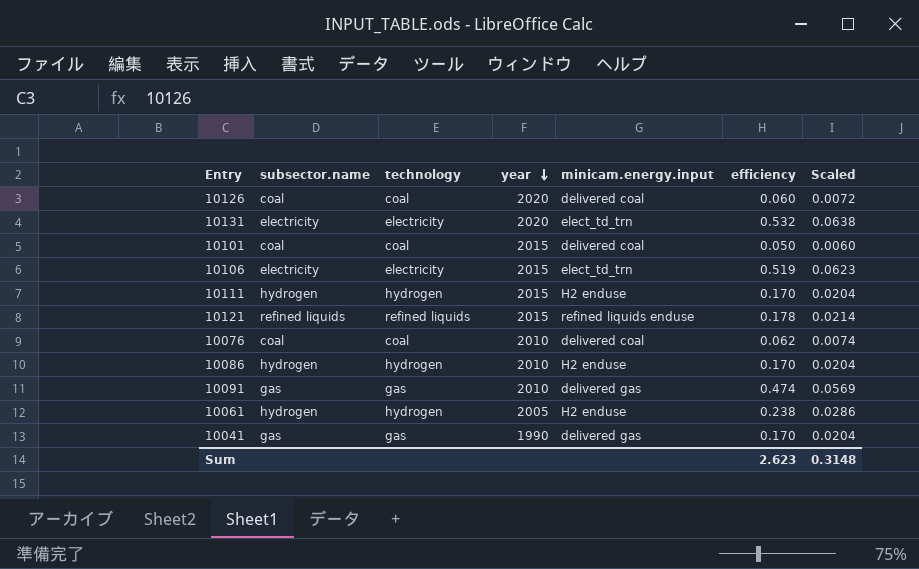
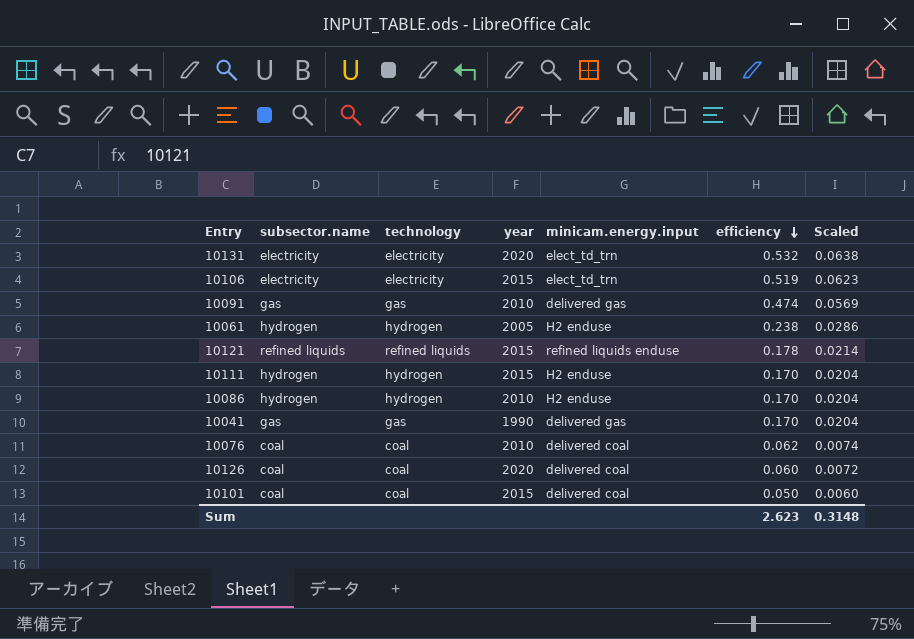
row order: year descending -> efficiency descending

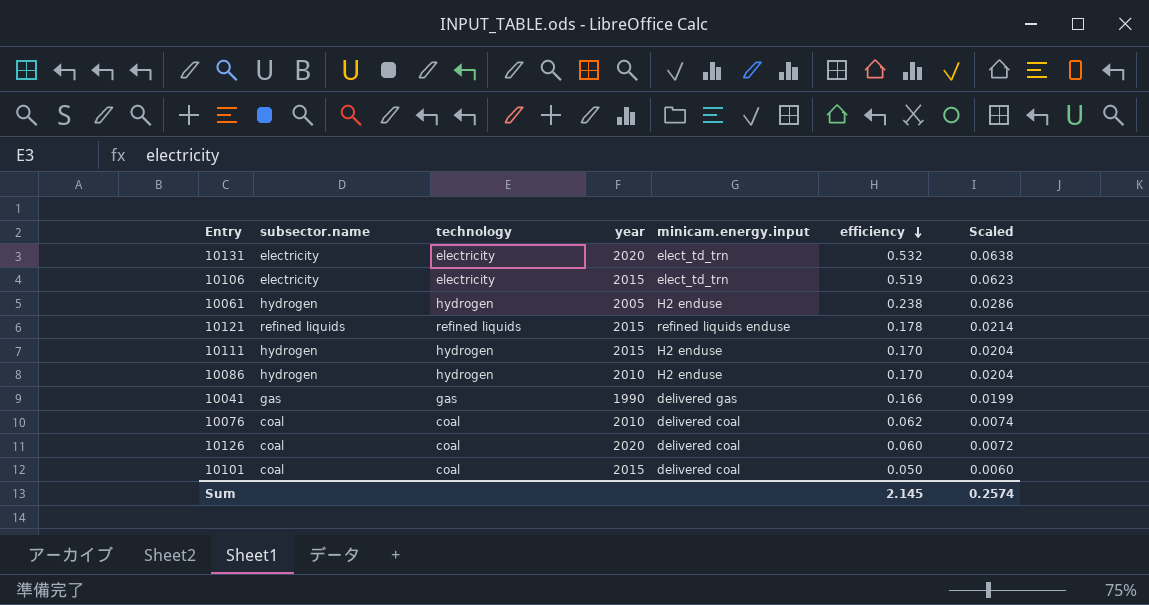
row 10091: gas | gas | 2010 | delivered gas | 0.474 | 0.0569 -> none
10041 | efficiency: 0.170 -> 0.166
10041 | Scaled: 0.0204 -> 0.0199
Sum | efficiency: 2.623 -> 2.145
Sum | Scaled: 0.3148 -> 0.2574

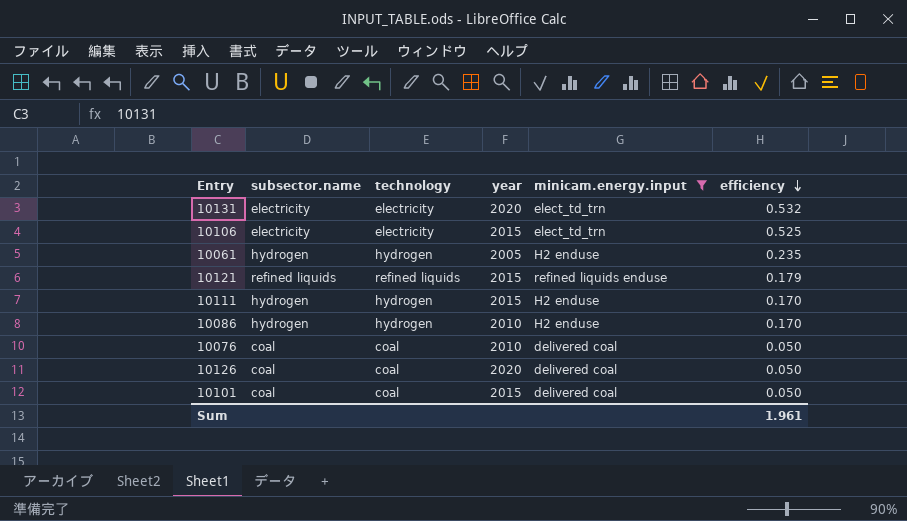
filter: none -> minicam.energy.input != delivered gas
column Scaled | formula: [efficiency] * 0.12 -> none
10106 | efficiency: 0.519 -> 0.525
10061 | efficiency: 0.238 -> 0.235
10121 | efficiency: 0.178 -> 0.179
10076 | efficiency: 0.062 -> 0.050
10126 | efficiency: 0.060 -> 0.050
Sum | efficiency: 2.145 -> 1.961

